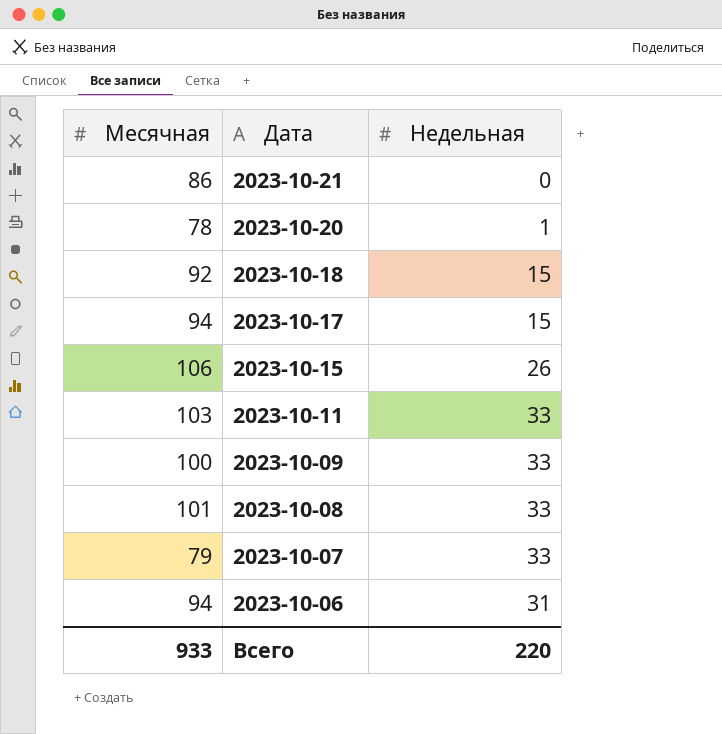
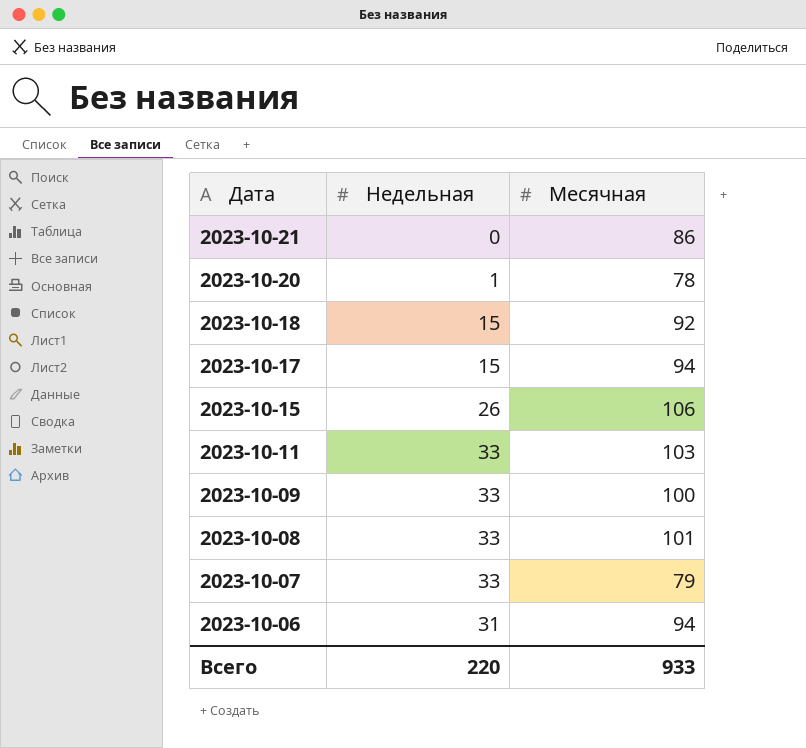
column Месячная | position: 1 -> 3

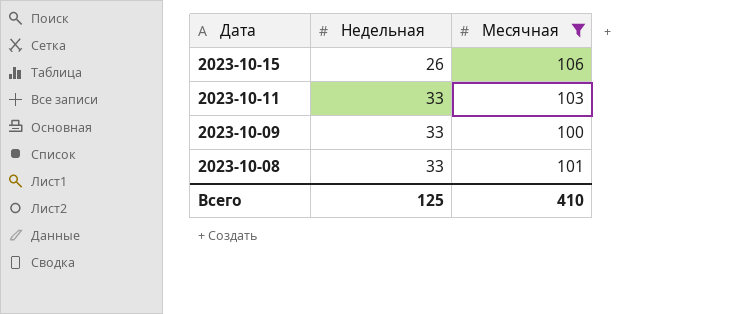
filter: none -> Месячная >= 100
Всего | Недельная: 220 -> 125
Всего | Месячная: 933 -> 410

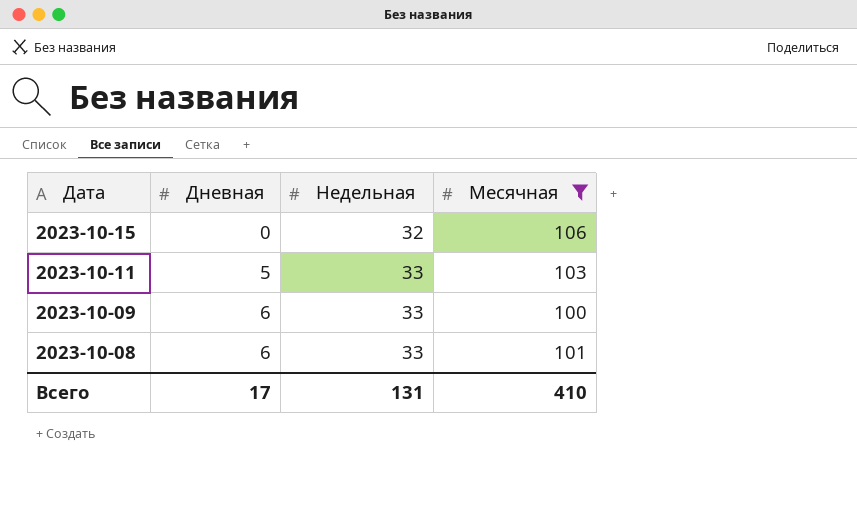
column Дневная | position: none -> 2
2023-10-15 | Недельная: 26 -> 32
Всего | Недельная: 125 -> 131

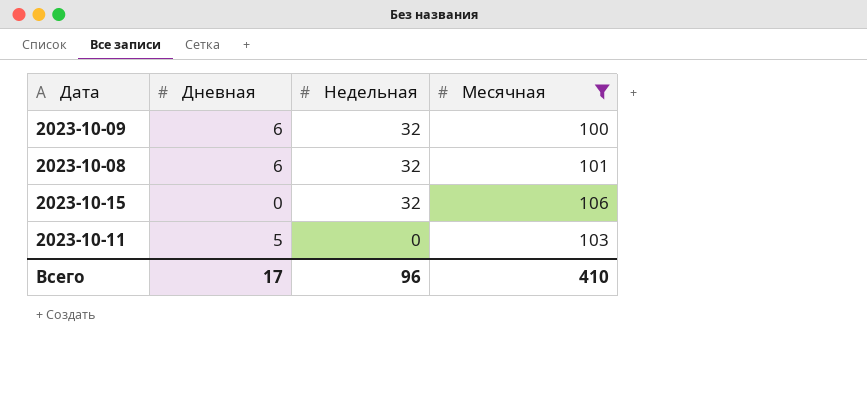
row order: Дата descending -> Недельная descending
2023-10-09 | Недельная: 33 -> 32
2023-10-08 | Недельная: 33 -> 32
2023-10-11 | Недельная: 33 -> 0
Всего | Недельная: 131 -> 96

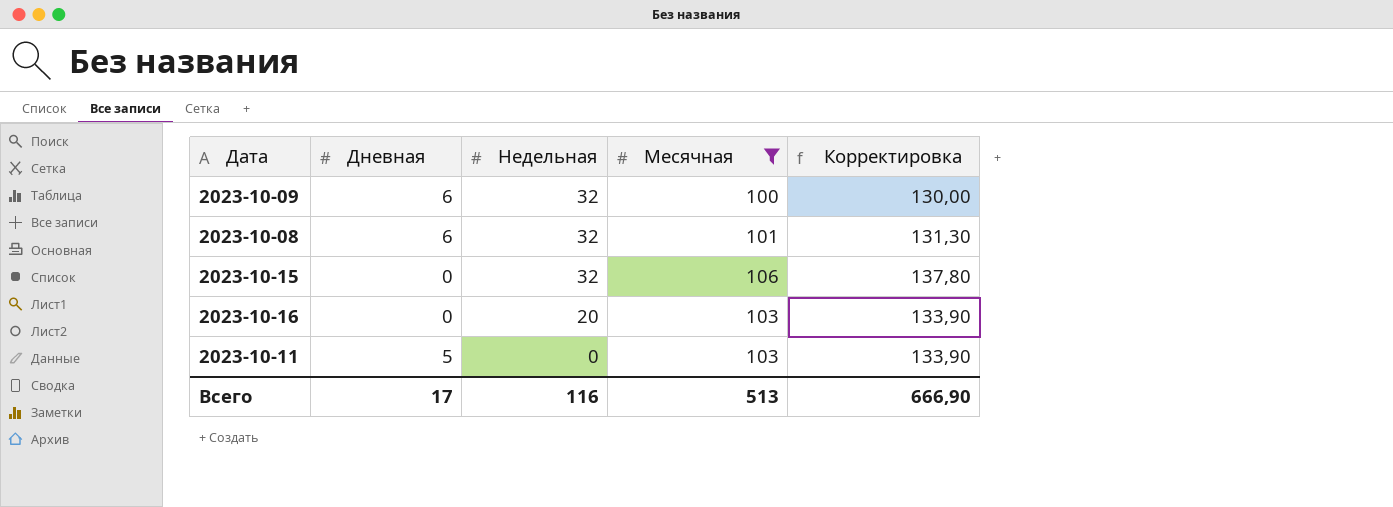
column Корректировка | formula: none -> [Месячная] * 1,3
row 2023-10-16: none -> 0 | 20 | 103 | 133,90
Всего | Недельная: 96 -> 116
Всего | Месячная: 410 -> 513

